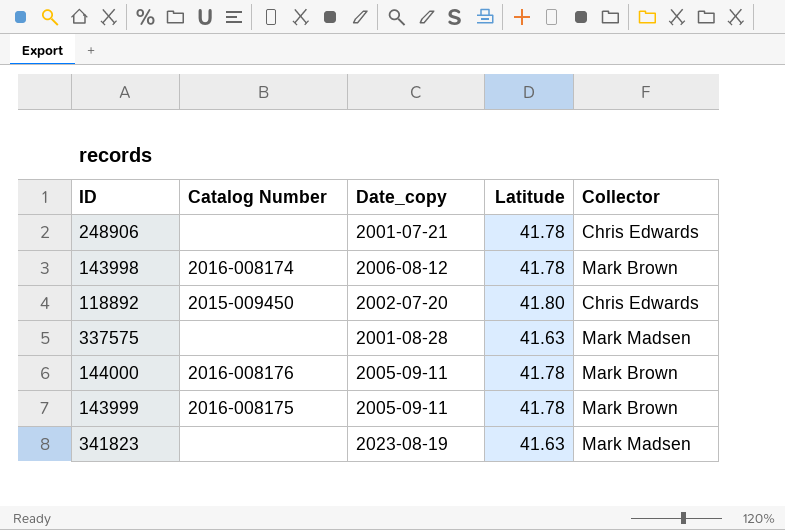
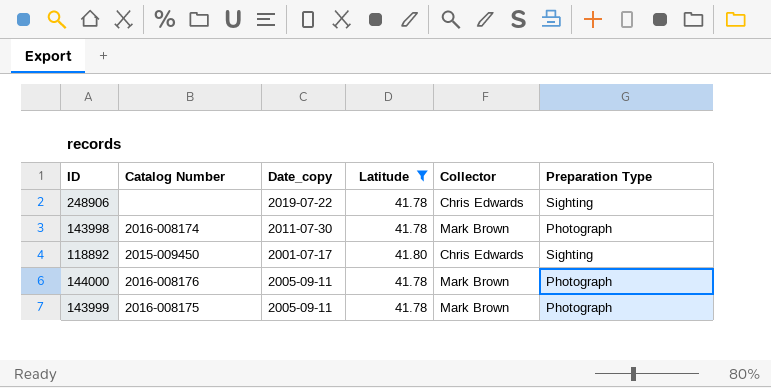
filter: none -> Latitude != 41.63
column Preparation Type | position: none -> 6
248906 | Date_copy: 2001-07-21 -> 2019-07-22
143998 | Date_copy: 2006-08-12 -> 2011-07-30
118892 | Date_copy: 2002-07-20 -> 2001-07-17

